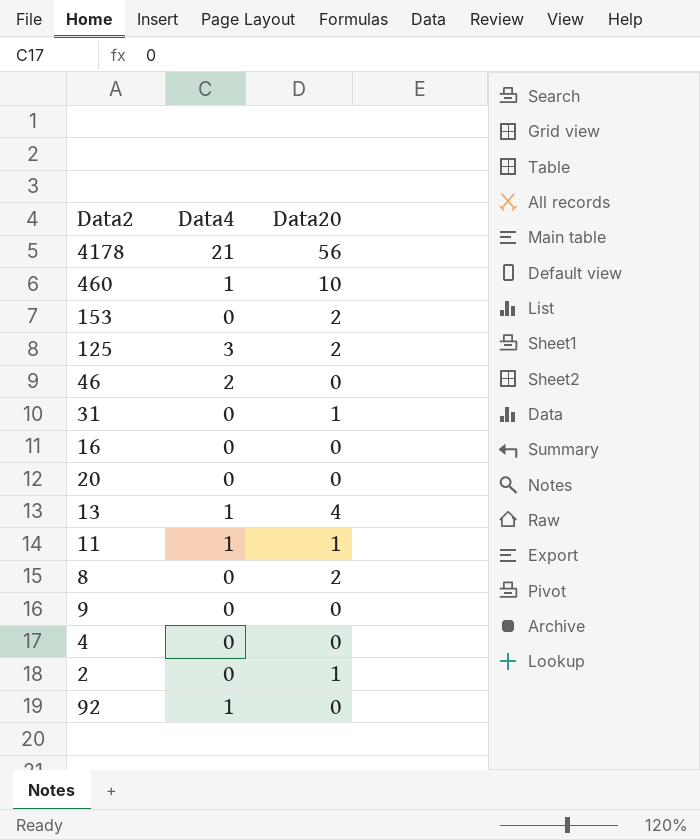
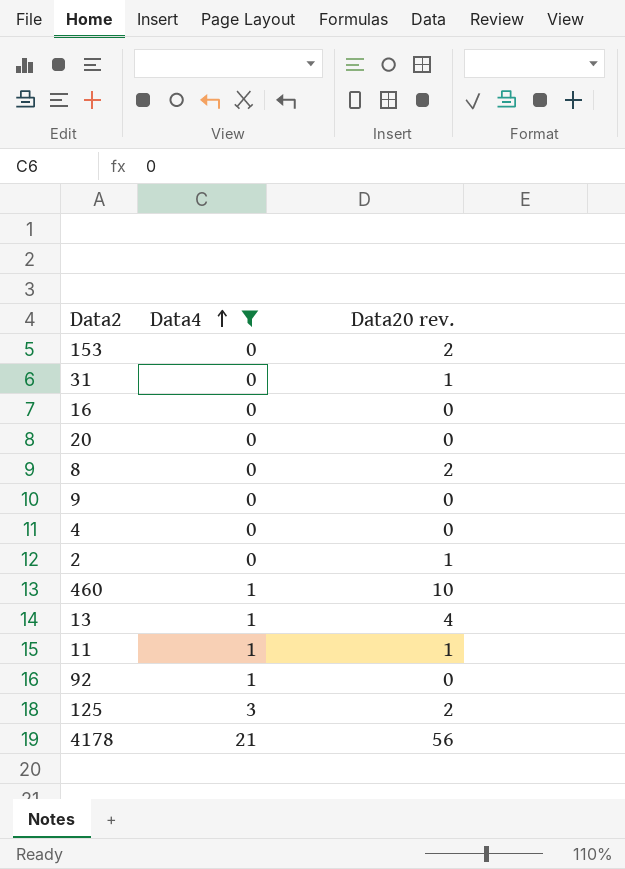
filter: none -> Data4 != 2
row order: none -> Data4 ascending
column name: Data20 -> Data20 rev.

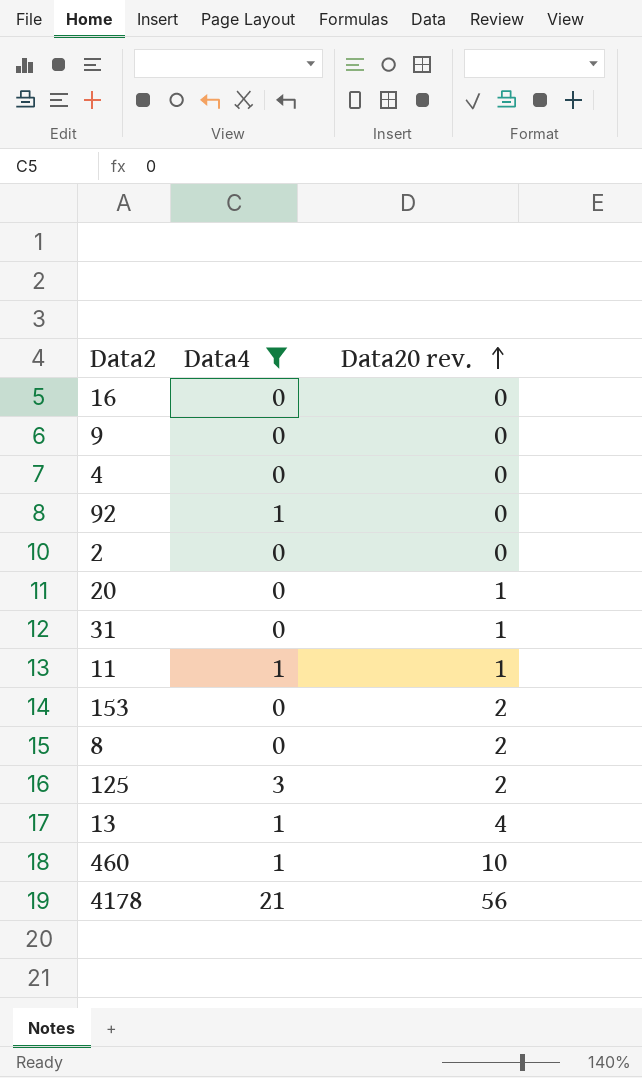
row order: Data4 ascending -> Data20 rev. ascending
2 | Data20 rev.: 1 -> 0
20 | Data20 rev.: 0 -> 1

